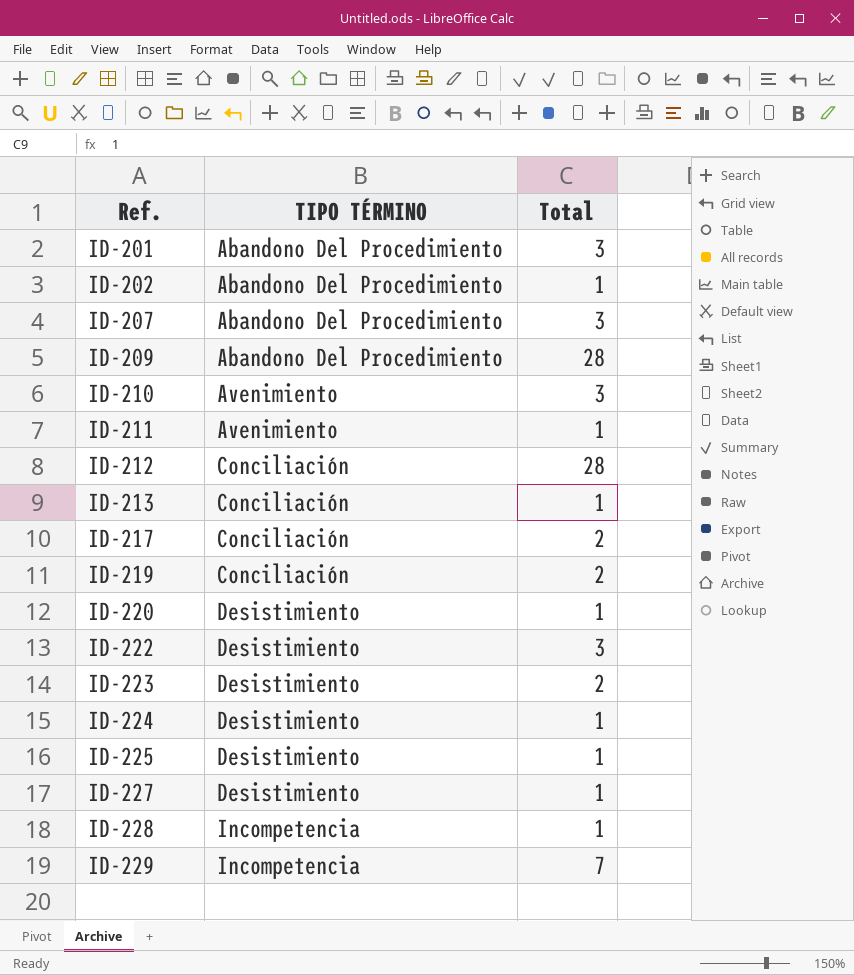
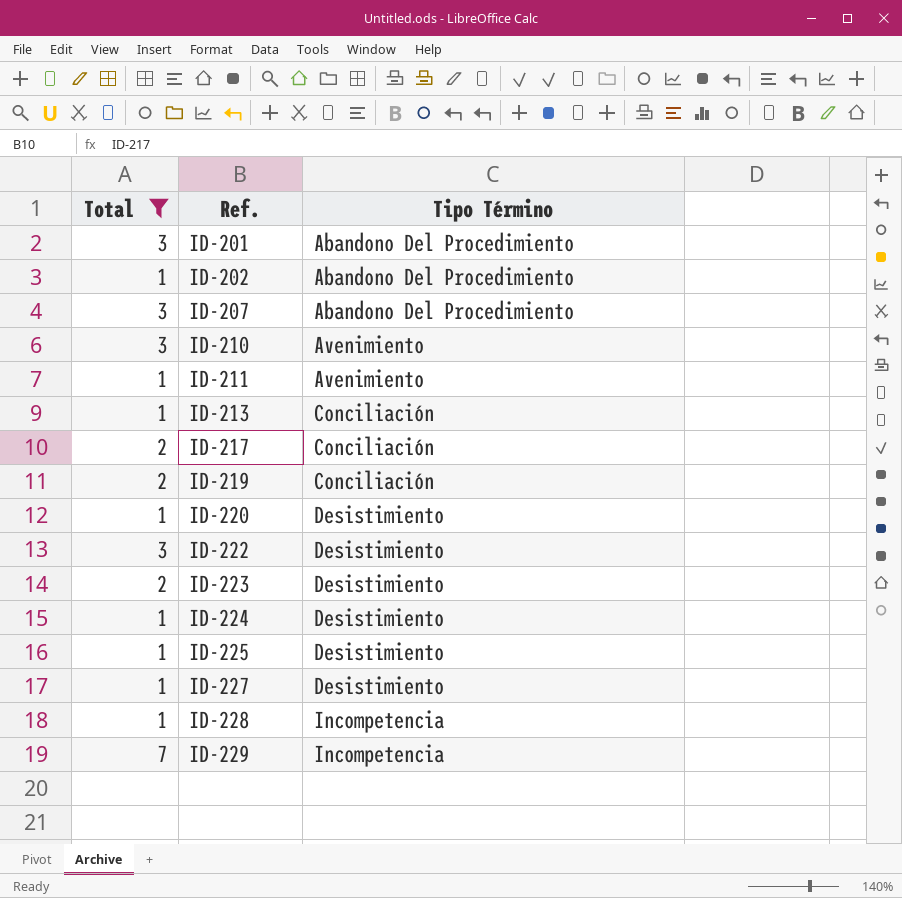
filter: none -> Total != 28
column Total | position: 3 -> 1
column name: TIPO TÉRMINO -> Tipo Término

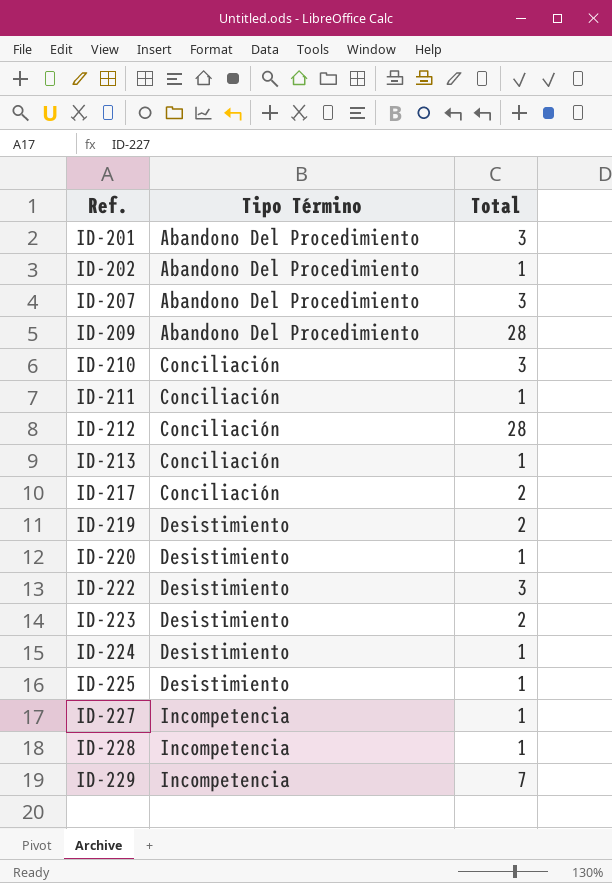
filter: Total != 28 -> none
column Total | position: 1 -> 3
ID-210 | Tipo Término: Avenimiento -> Conciliación
ID-211 | Tipo Término: Avenimiento -> Conciliación
ID-219 | Tipo Término: Conciliación -> Desistimiento
ID-227 | Tipo Término: Desistimiento -> Incompetencia

